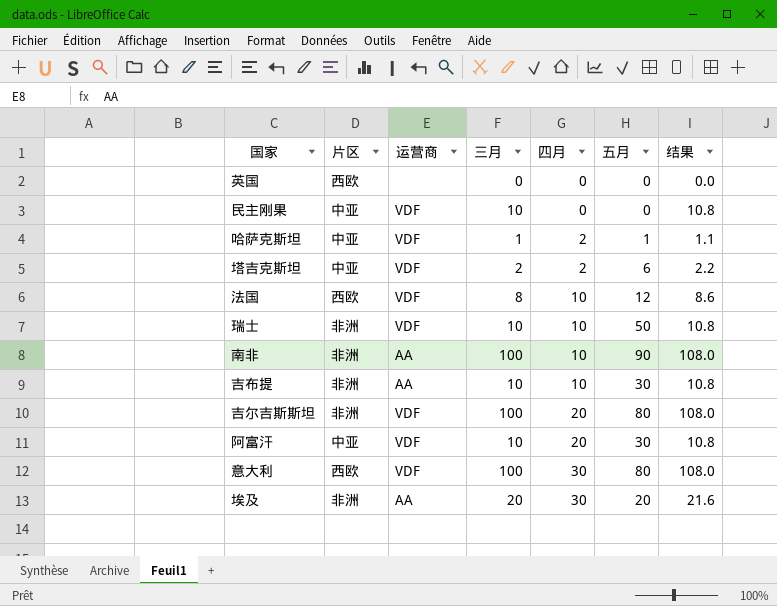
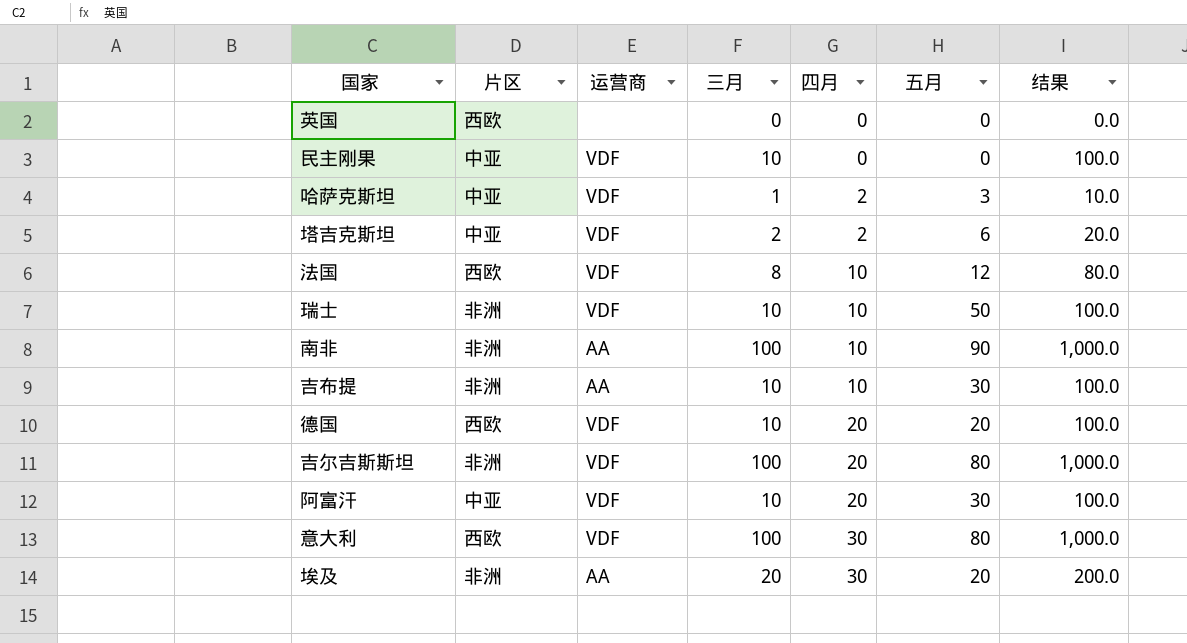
column 结果 | formula: [三月] * 1.08 -> [三月] * 10
哈萨克斯坦 | 五月: 1 -> 3
row 德国: none -> 西欧 | VDF | 10 | 20 | 20 | 100.0

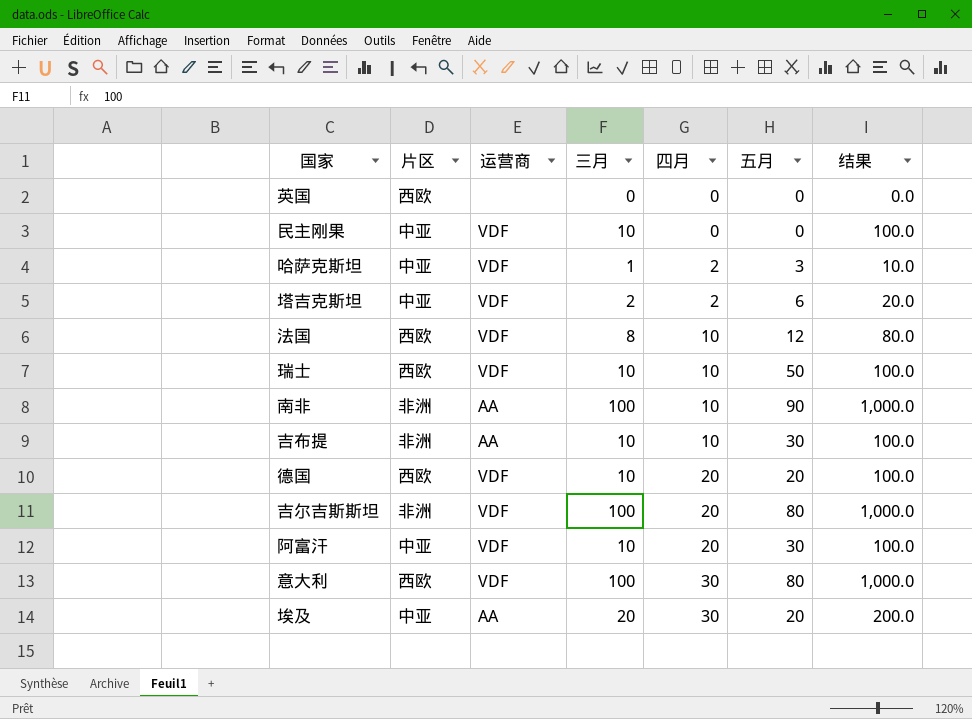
瑞士 | 片区: 非洲 -> 西欧
埃及 | 片区: 非洲 -> 中亚

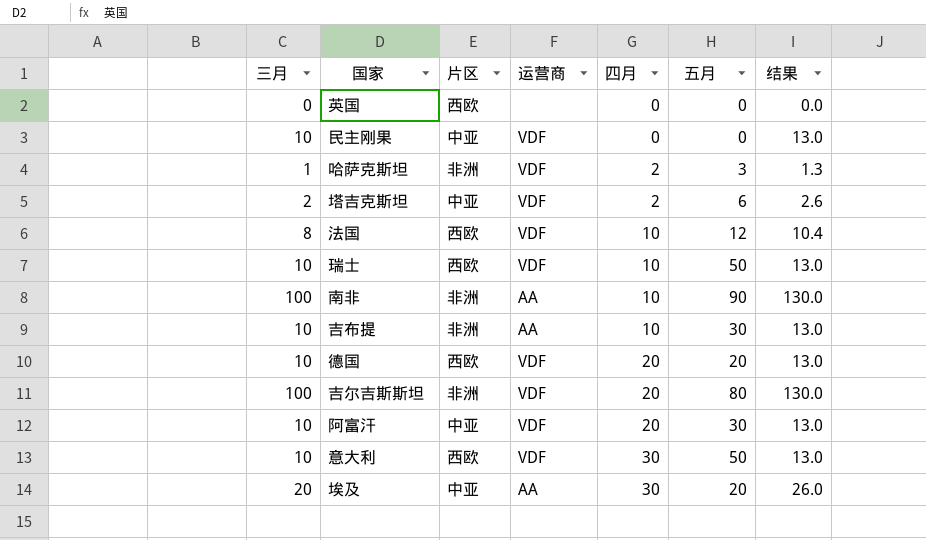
column 三月 | position: 4 -> 1
column 结果 | formula: [三月] * 10 -> [三月] * 1.3
哈萨克斯坦 | 片区: 中亚 -> 非洲
意大利 | 三月: 100 -> 10
意大利 | 五月: 80 -> 50

